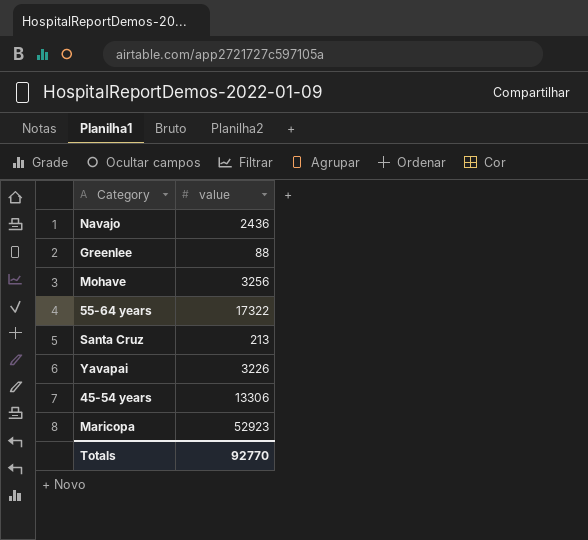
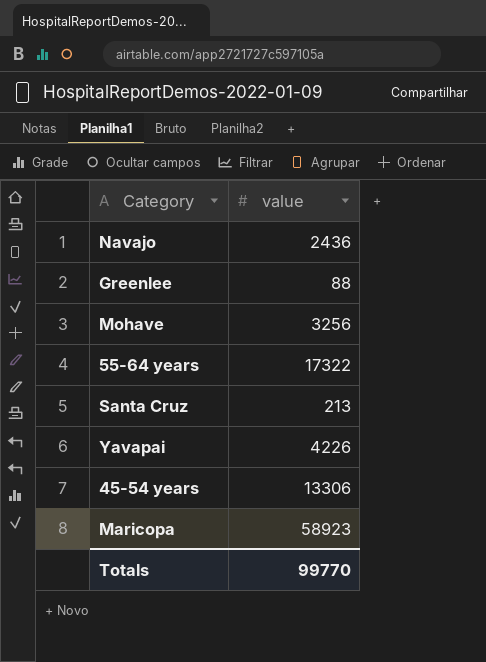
Yavapai | value: 3226 -> 4226
Maricopa | value: 52923 -> 58923
Totals | value: 92770 -> 99770

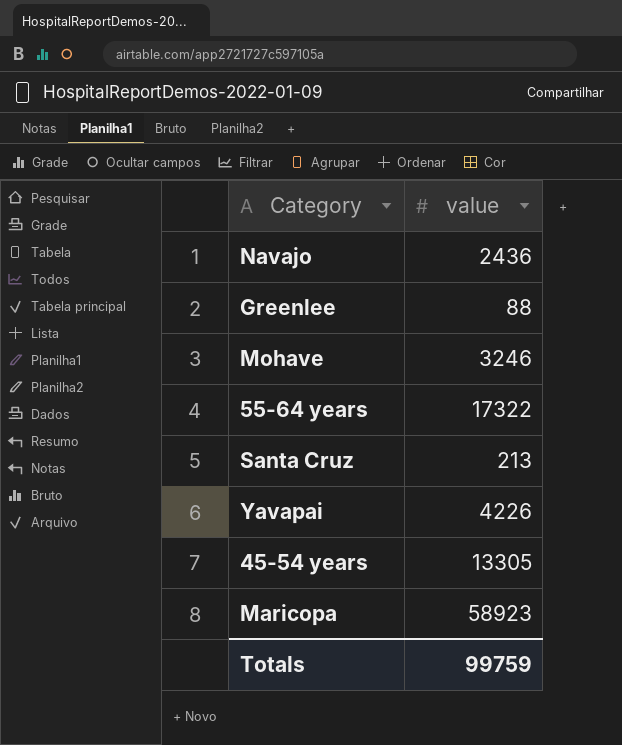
Mohave | value: 3256 -> 3246
45-54 years | value: 13306 -> 13305
Totals | value: 99770 -> 99759

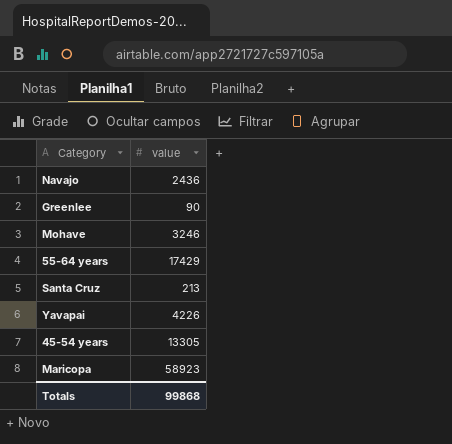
Greenlee | value: 88 -> 90
55-64 years | value: 17322 -> 17429
Totals | value: 99759 -> 99868

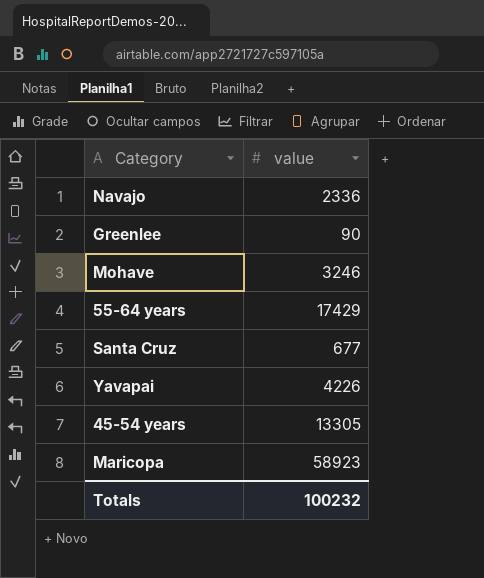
Navajo | value: 2436 -> 2336
Santa Cruz | value: 213 -> 677
Totals | value: 99868 -> 100232

